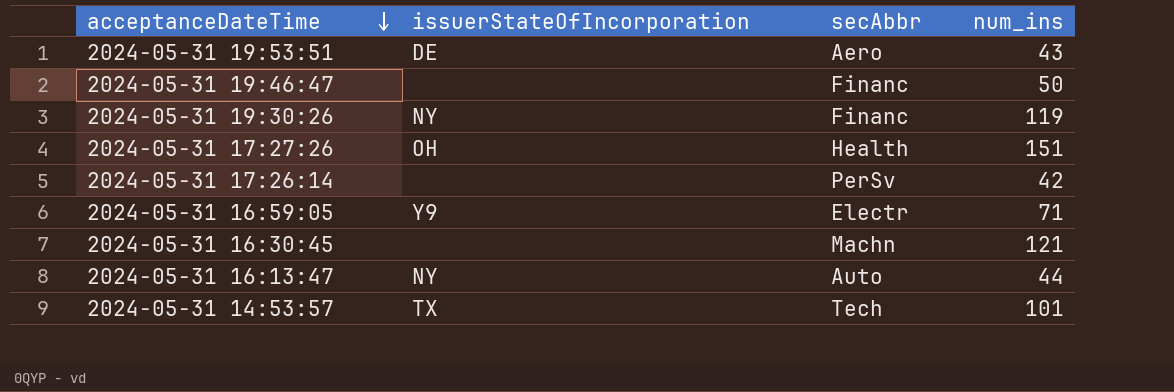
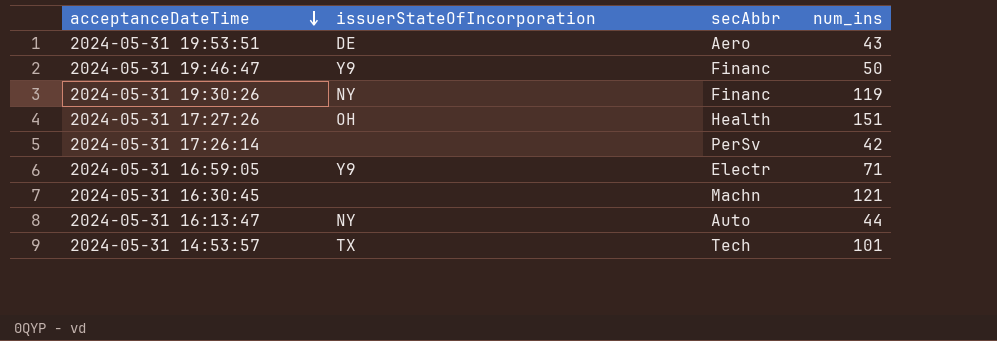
2024-05-31 19:46:47 | issuerStateOfIncorporation: none -> Y9

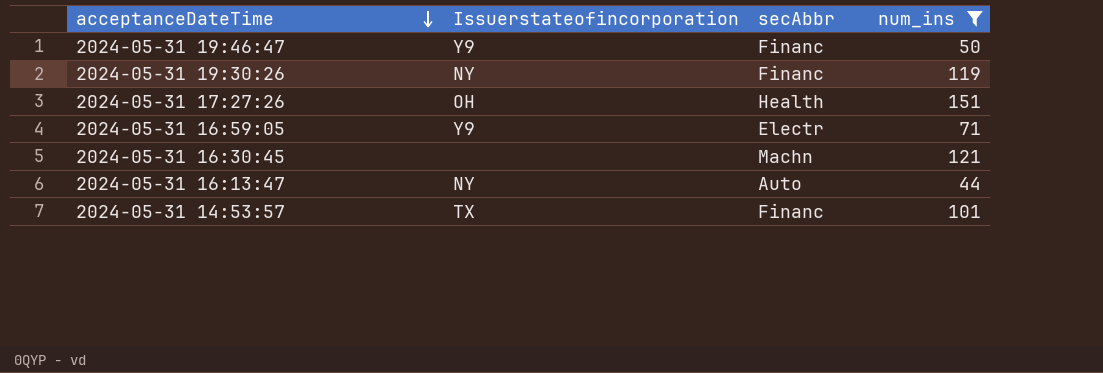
filter: none -> num_ins >= 44
column name: issuerStateOfIncorporation -> Issuerstateofincorporation
2024-05-31 14:53:57 | secAbbr: Tech -> Financ

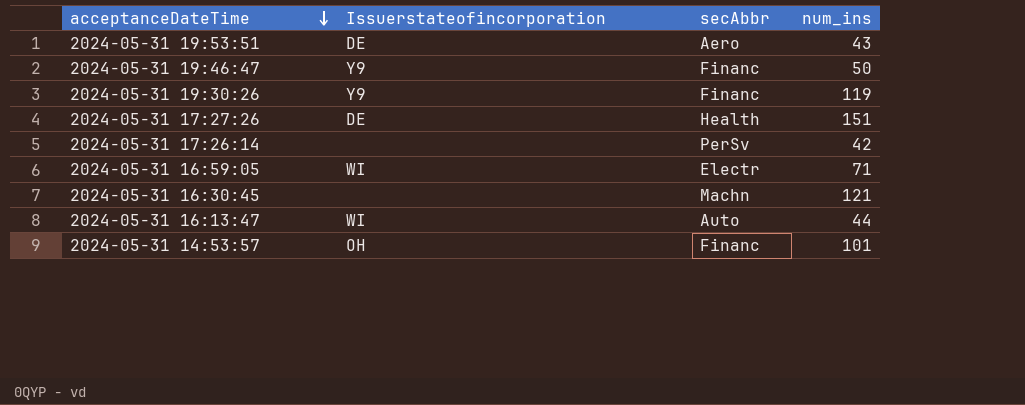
filter: num_ins >= 44 -> none
2024-05-31 19:30:26 | Issuerstateofincorporation: NY -> Y9
2024-05-31 17:27:26 | Issuerstateofincorporation: OH -> DE
2024-05-31 16:59:05 | Issuerstateofincorporation: Y9 -> WI
2024-05-31 16:13:47 | Issuerstateofincorporation: NY -> WI
2024-05-31 14:53:57 | Issuerstateofincorporation: TX -> OH

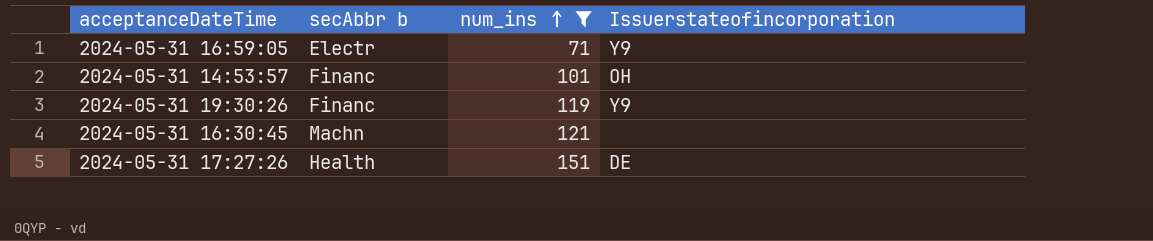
filter: none -> num_ins >= 71
row order: acceptanceDateTime descending -> num_ins ascending
column name: secAbbr -> secAbbr b
column Issuerstateofincorporation | position: 2 -> 4
2024-05-31 16:59:05 | Issuerstateofincorporation: WI -> Y9

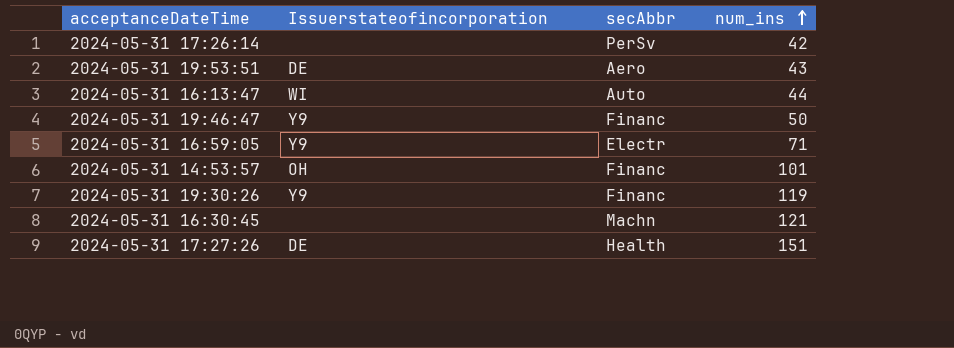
filter: num_ins >= 71 -> none
column Issuerstateofincorporation | position: 4 -> 2
column name: secAbbr b -> secAbbr

